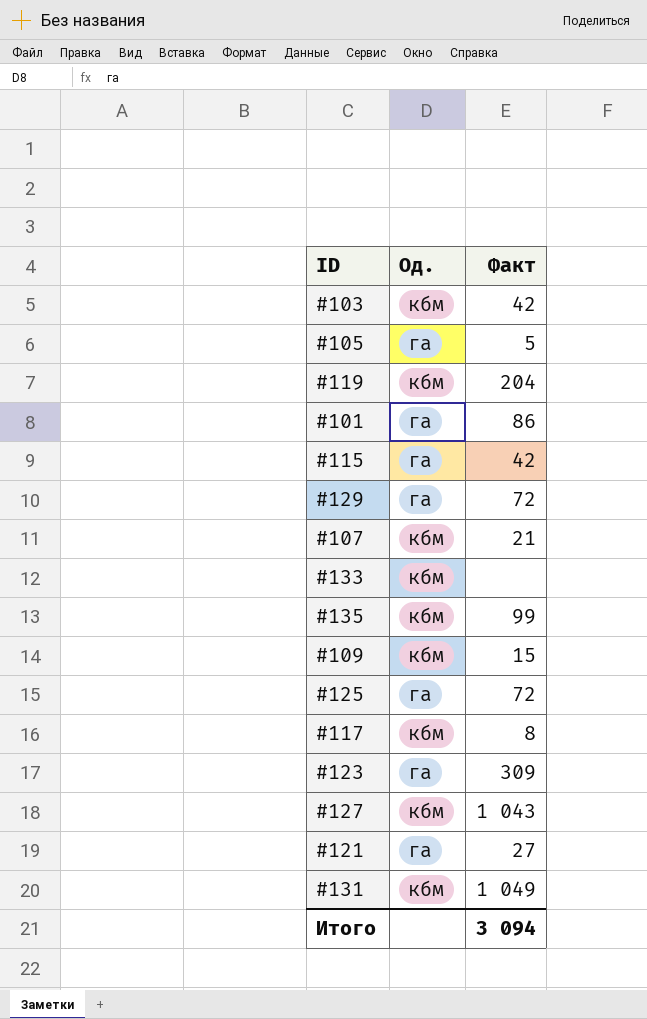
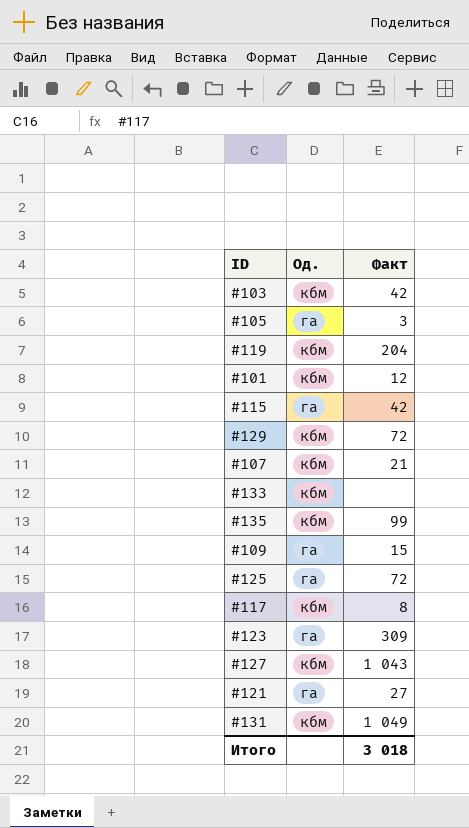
#105 | Факт: 5 -> 3
#101 | Од.: га -> кбм
#101 | Факт: 86 -> 12
#129 | Од.: га -> кбм
#109 | Од.: кбм -> га
Итого | Факт: 3 094 -> 3 018

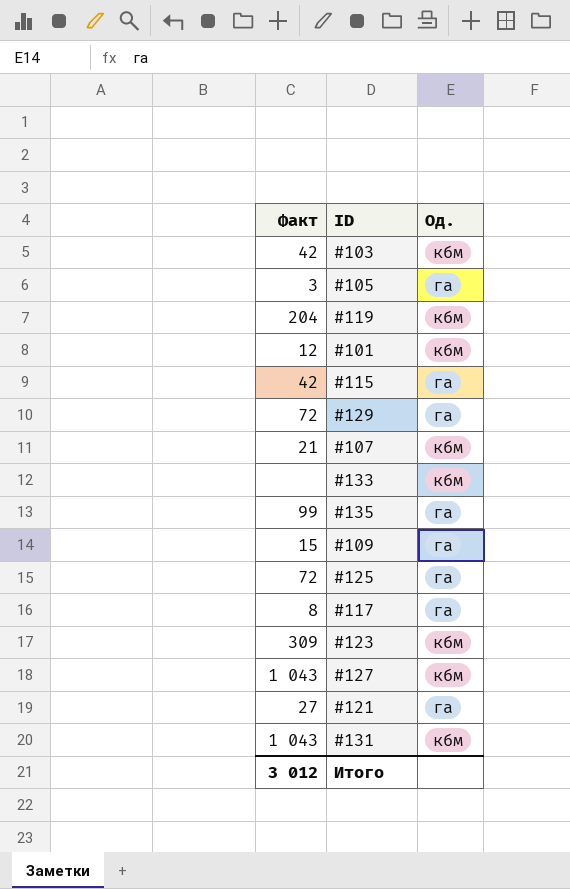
column Факт | position: 3 -> 1
#129 | Од.: кбм -> га
#135 | Од.: кбм -> га
#117 | Од.: кбм -> га
#123 | Од.: га -> кбм
#131 | Факт: 1 049 -> 1 043
Итого | Факт: 3 018 -> 3 012

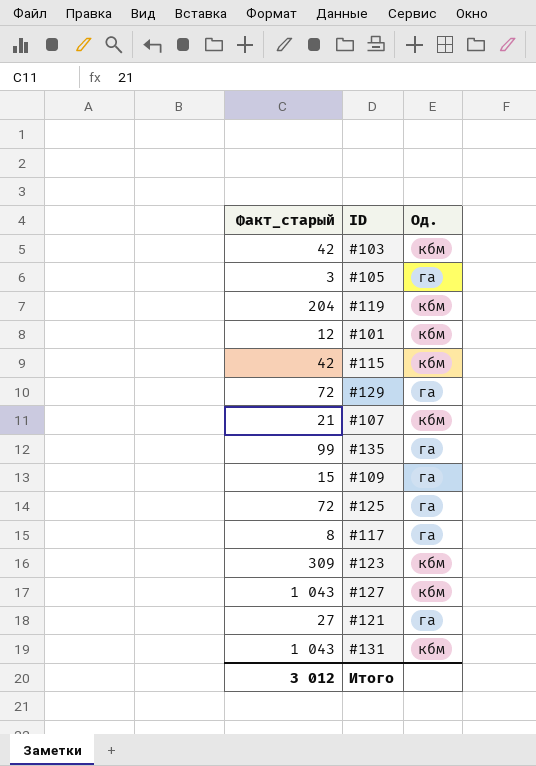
column name: Факт -> Факт_старый
row #133: none | кбм -> none
#115 | Од.: га -> кбм

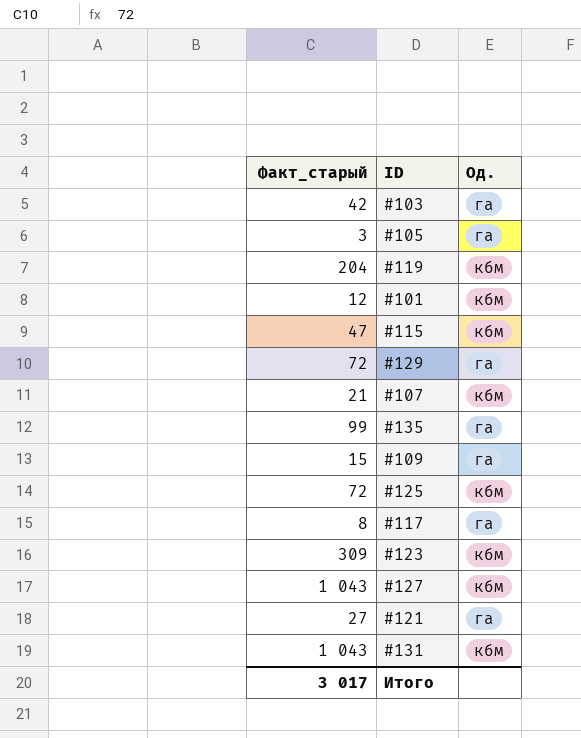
#103 | Од.: кбм -> га
#115 | Факт_старый: 42 -> 47
#125 | Од.: га -> кбм
Итого | Факт_старый: 3 012 -> 3 017

